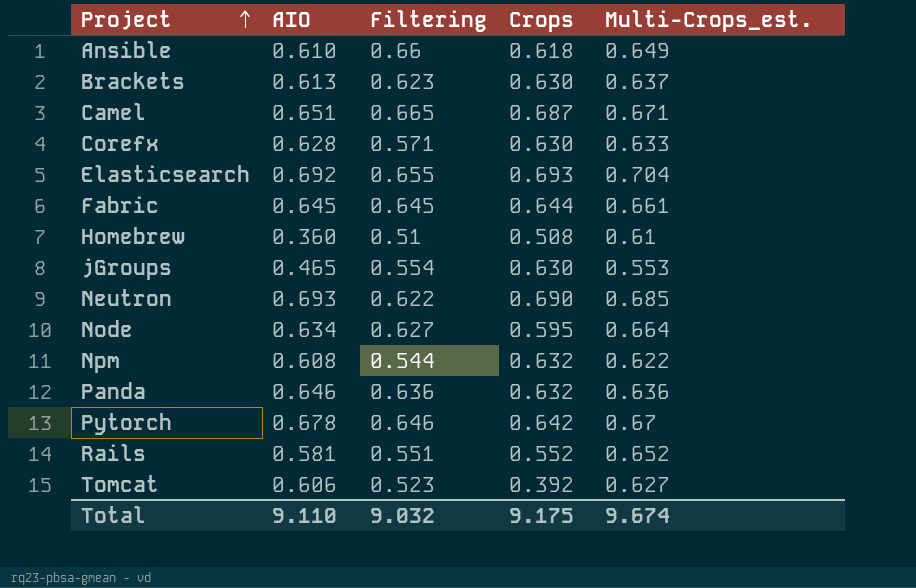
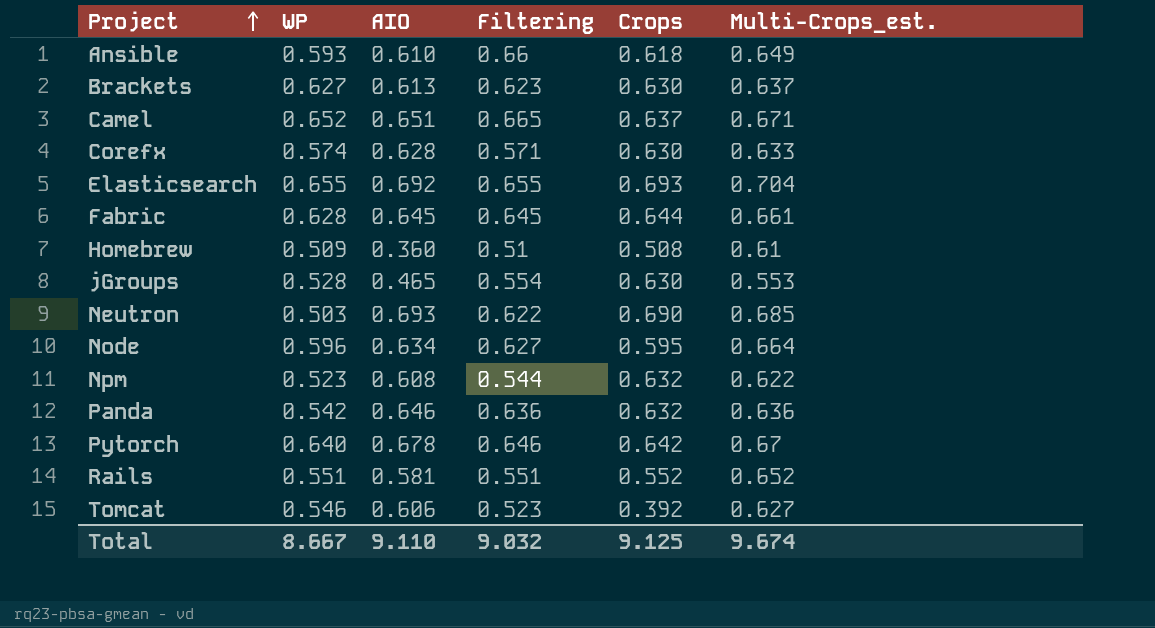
column WP | position: none -> 2
Camel | Crops: 0.687 -> 0.637
Total | Crops: 9.175 -> 9.125

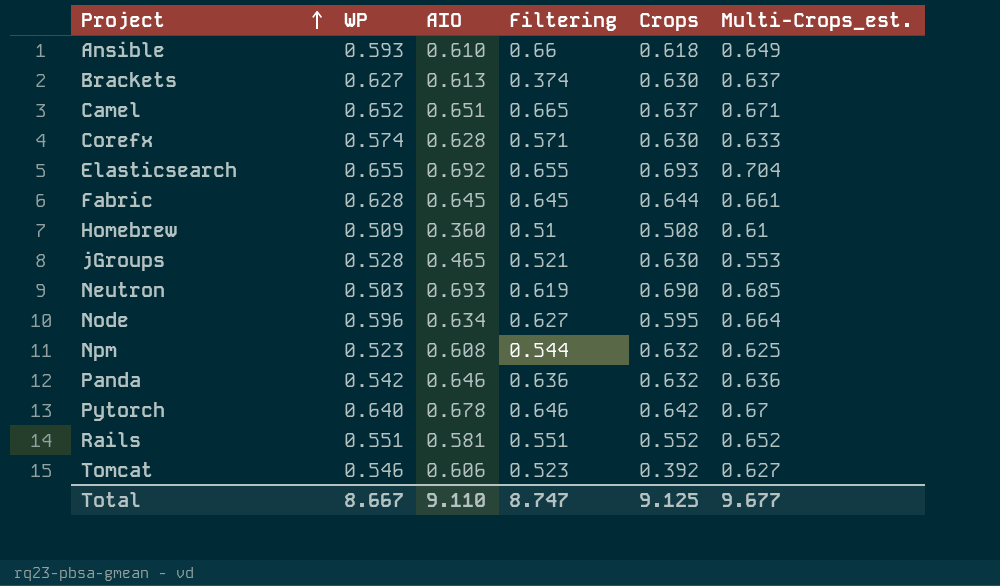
Brackets | Filtering: 0.623 -> 0.374
jGroups | Filtering: 0.554 -> 0.521
Neutron | Filtering: 0.622 -> 0.619
Npm | Multi-Crops_est.: 0.622 -> 0.625
Total | Filtering: 9.032 -> 8.747
Total | Multi-Crops_est.: 9.674 -> 9.677

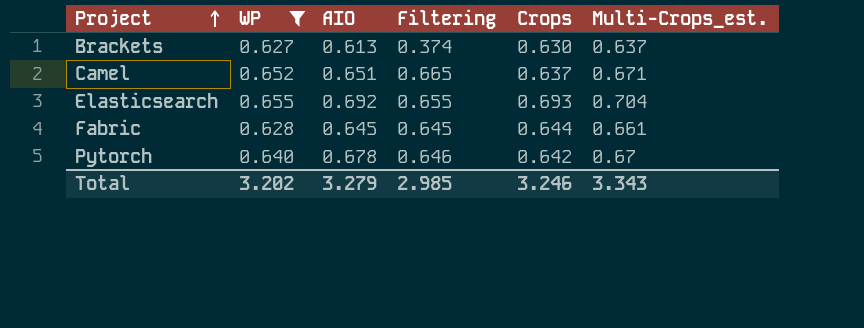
filter: none -> WP >= 0.627
Total | WP: 8.667 -> 3.202
Total | AIO: 9.110 -> 3.279
Total | Filtering: 8.747 -> 2.985
Total | Crops: 9.125 -> 3.246
Total | Multi-Crops_est.: 9.677 -> 3.343

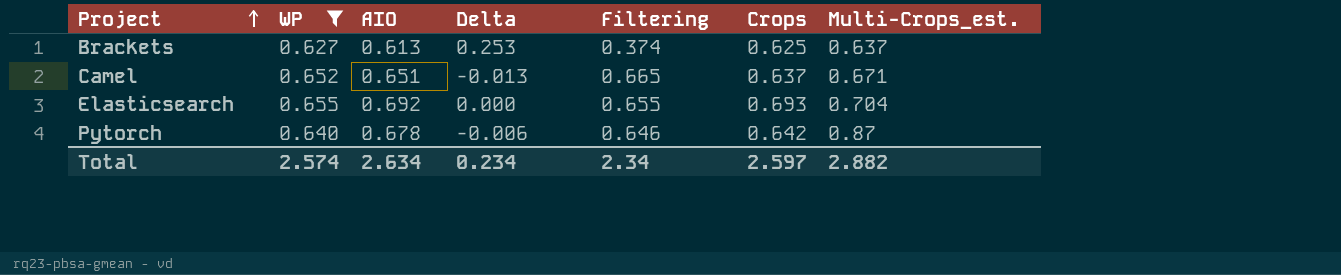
column Delta | formula: none -> [WP] - [Filtering]
row Fabric: 0.628 | 0.645 | 0.645 | 0.644 | 0.661 -> none
Brackets | Crops: 0.630 -> 0.625
Pytorch | Multi-Crops_est.: 0.67 -> 0.87
Total | WP: 3.202 -> 2.574
Total | AIO: 3.279 -> 2.634
Total | Filtering: 2.985 -> 2.34
Total | Crops: 3.246 -> 2.597
Total | Multi-Crops_est.: 3.343 -> 2.882

